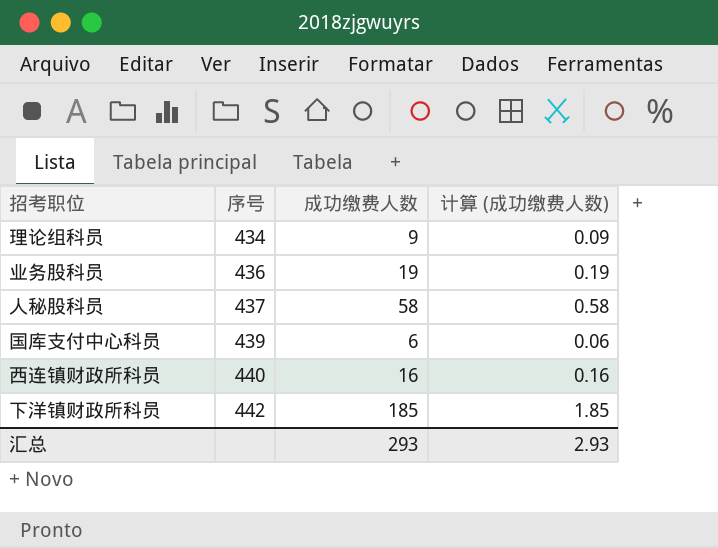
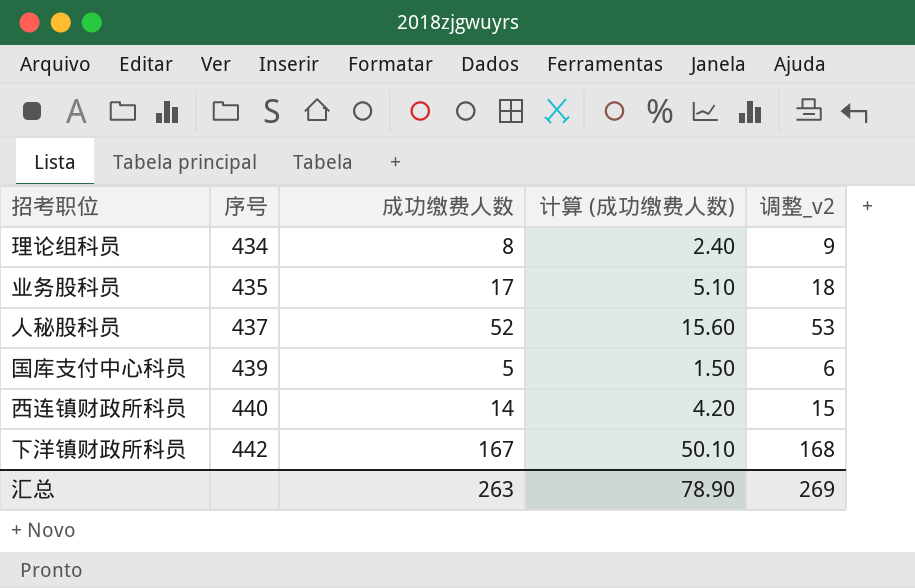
column 计算 (成功缴费人数) | formula: [成功缴费人数] * 0.01 -> [成功缴费人数] * 0.3
column 调整_v2 | formula: none -> [成功缴费人数] + 1
理论组科员 | 成功缴费人数: 9 -> 8
业务股科员 | 序号: 436 -> 435
业务股科员 | 成功缴费人数: 19 -> 17
人秘股科员 | 成功缴费人数: 58 -> 52
国库支付中心科员 | 成功缴费人数: 6 -> 5
西连镇财政所科员 | 成功缴费人数: 16 -> 14
下洋镇财政所科员 | 成功缴费人数: 185 -> 167
汇总 | 成功缴费人数: 293 -> 263
汇总 | 计算 (成功缴费人数): 2.93 -> 78.90

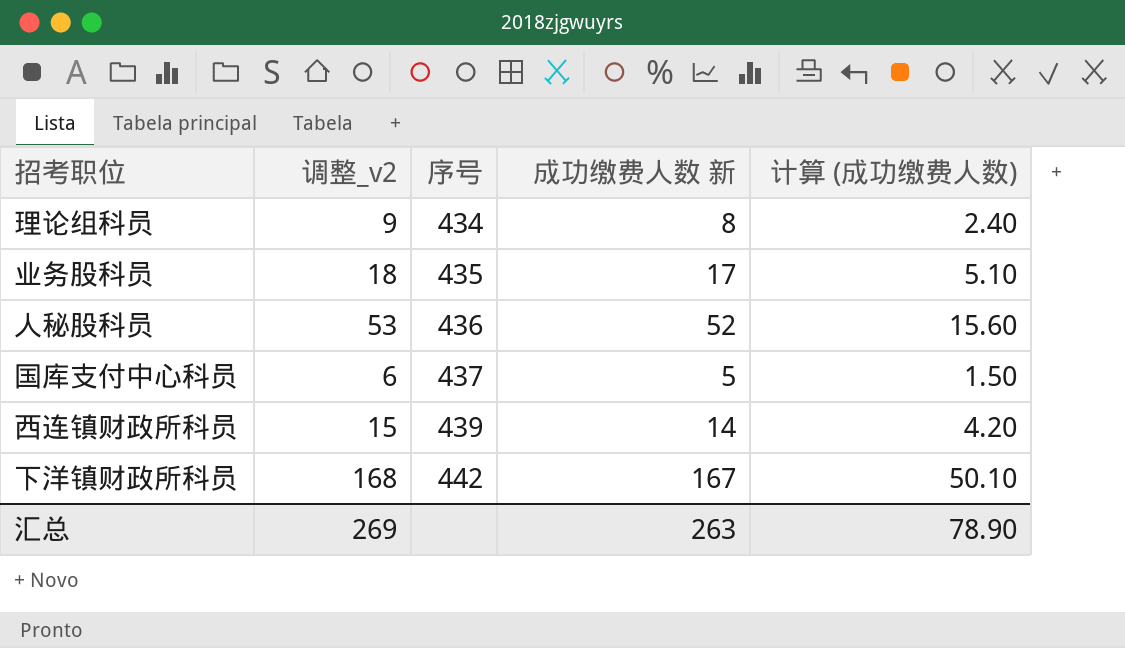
column 调整_v2 | position: 5 -> 2
column name: 成功缴费人数 -> 成功缴费人数 新
人秘股科员 | 序号: 437 -> 436
国库支付中心科员 | 序号: 439 -> 437
西连镇财政所科员 | 序号: 440 -> 439

